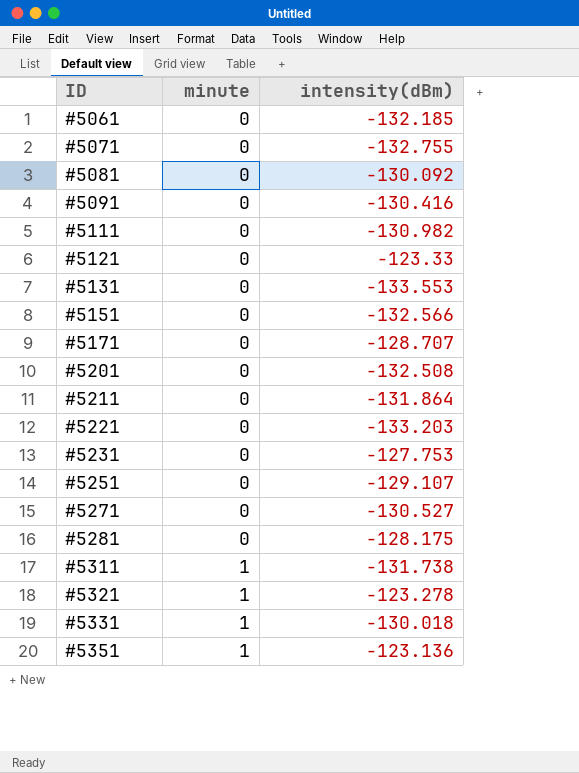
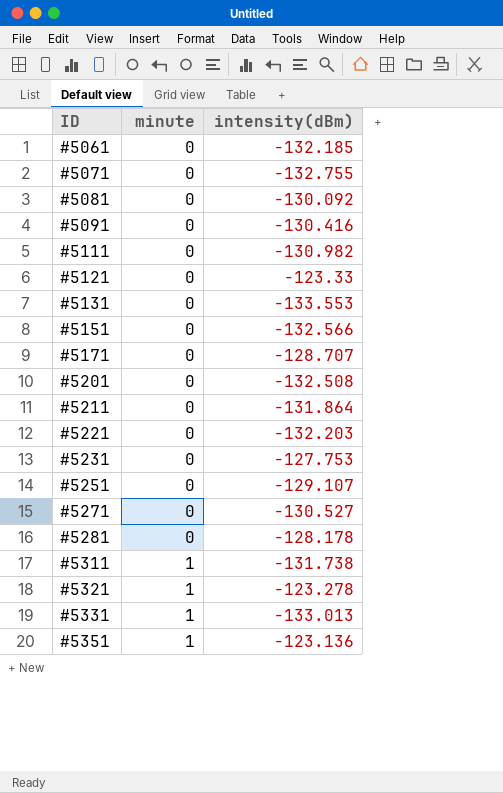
#5221 | intensity(dBm): -133.203 -> -132.203
#5281 | intensity(dBm): -128.175 -> -128.178
#5331 | intensity(dBm): -130.018 -> -133.013

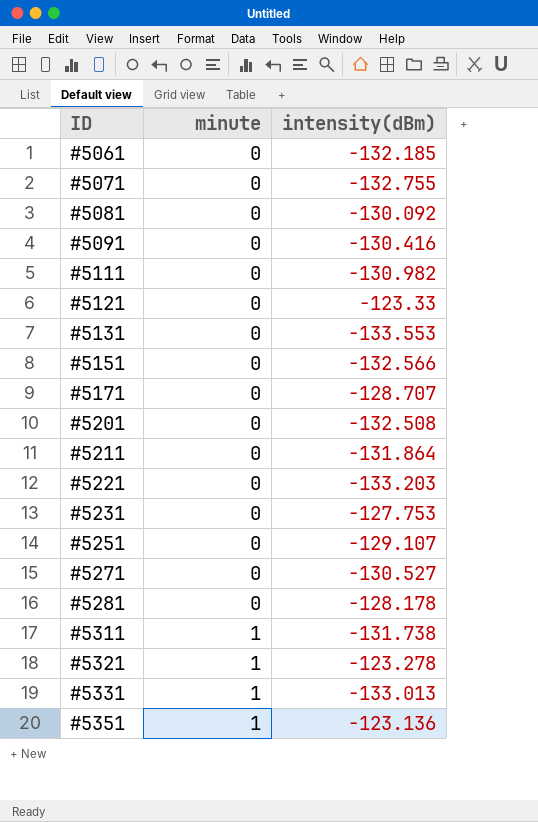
#5221 | intensity(dBm): -132.203 -> -133.203

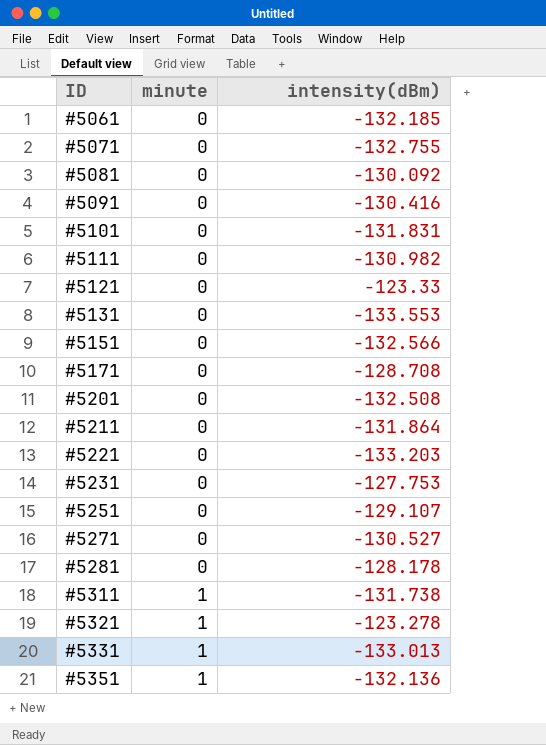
row #5101: none -> 0 | -131.831
#5171 | intensity(dBm): -128.707 -> -128.708
#5351 | intensity(dBm): -123.136 -> -132.136

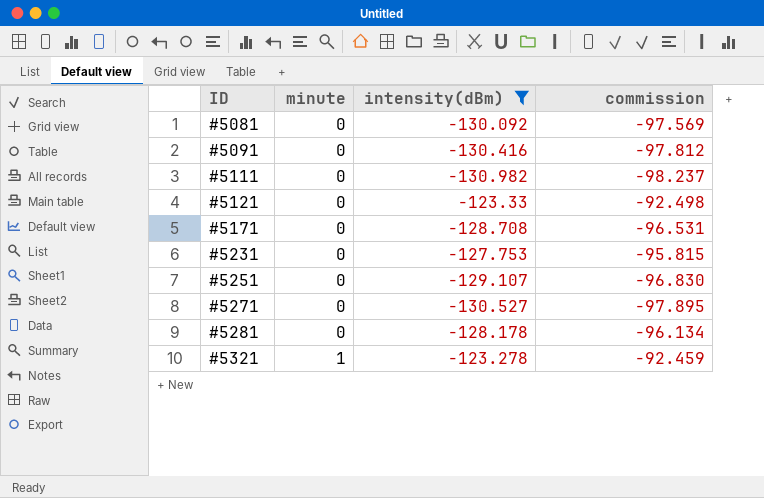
filter: none -> intensity(dBm) >= -130.982
column commission | formula: none -> [intensity(dBm)] * 0.75

